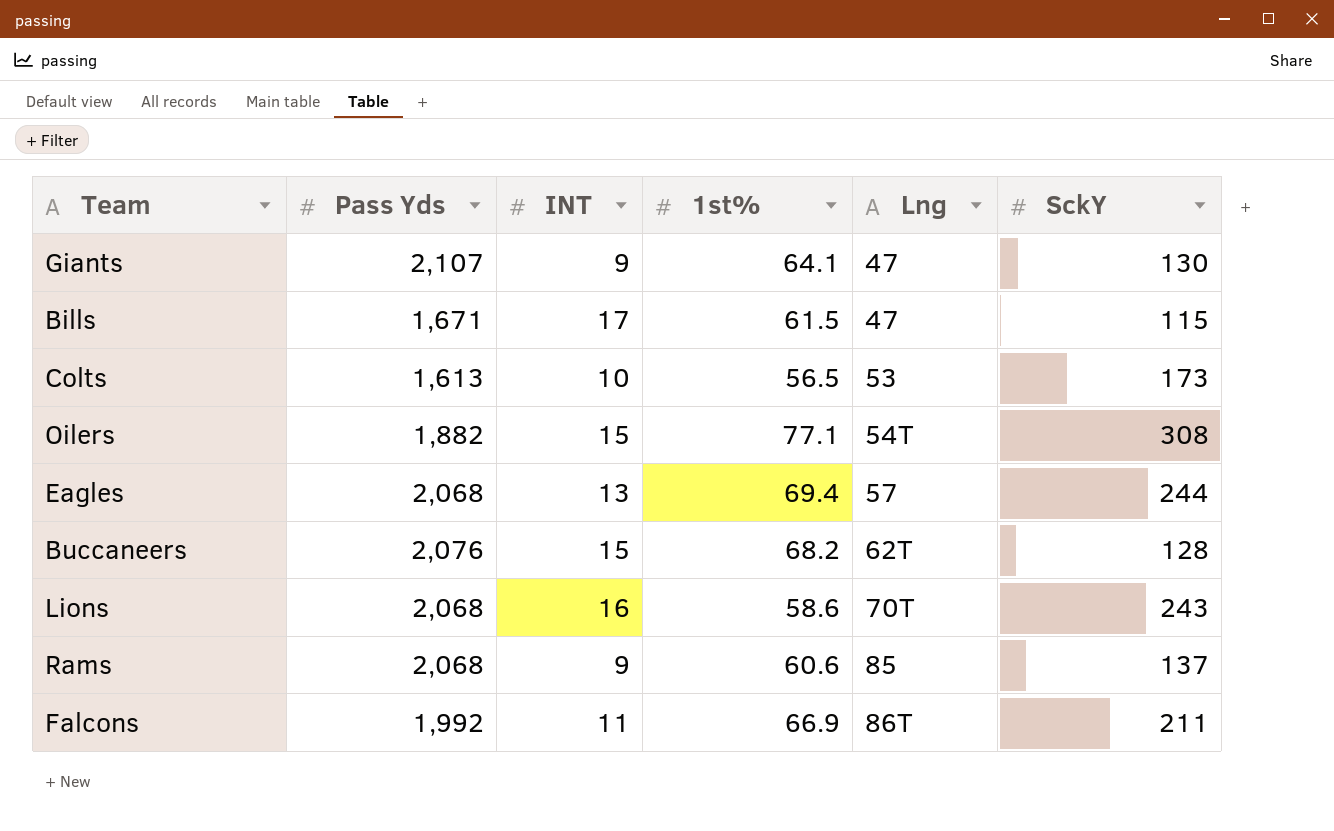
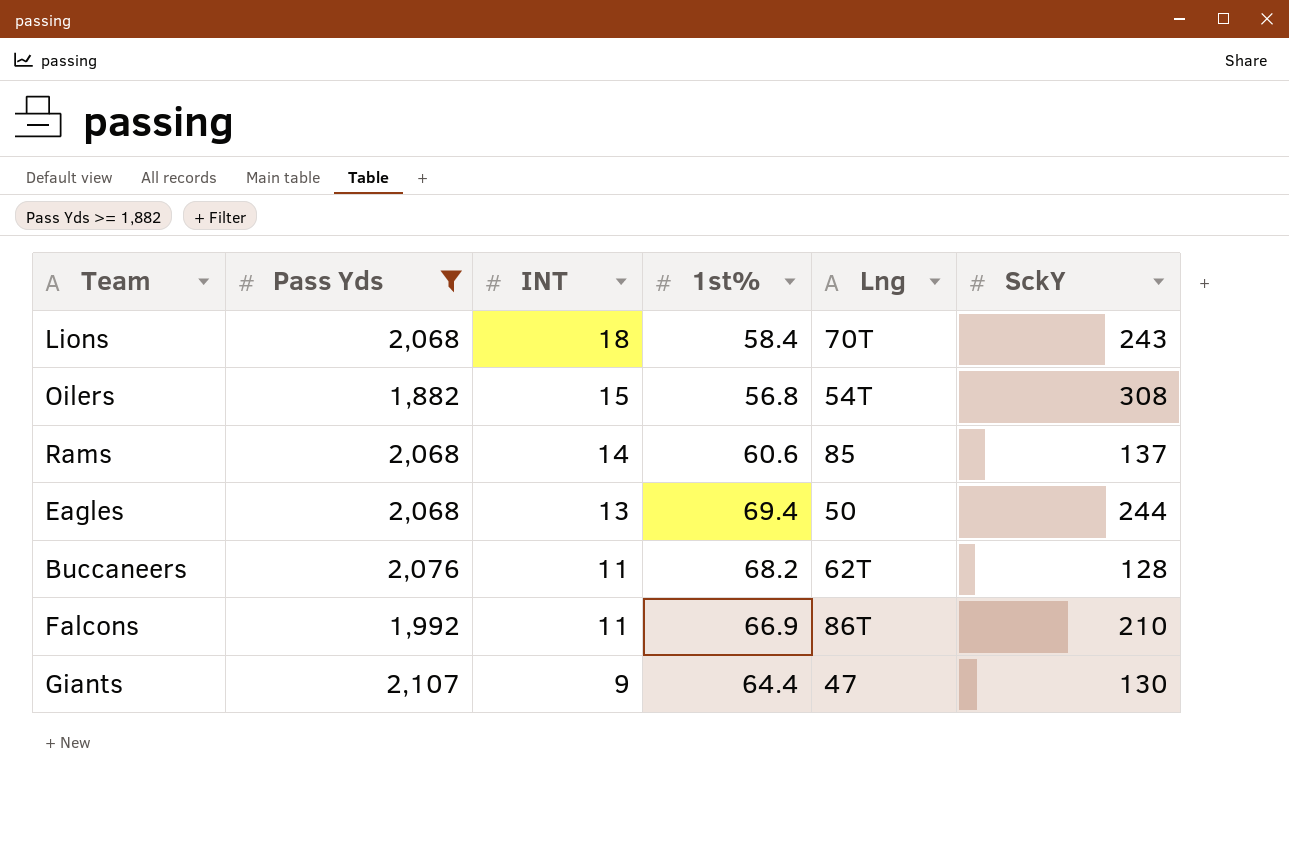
filter: none -> Pass Yds >= 1,882
row order: Lng ascending -> INT descending
Lions | INT: 16 -> 18
Lions | 1st%: 58.6 -> 58.4
Oilers | 1st%: 77.1 -> 56.8
Rams | INT: 9 -> 14
Eagles | Lng: 57 -> 50
Buccaneers | INT: 15 -> 11
Falcons | SckY: 211 -> 210
Giants | 1st%: 64.1 -> 64.4

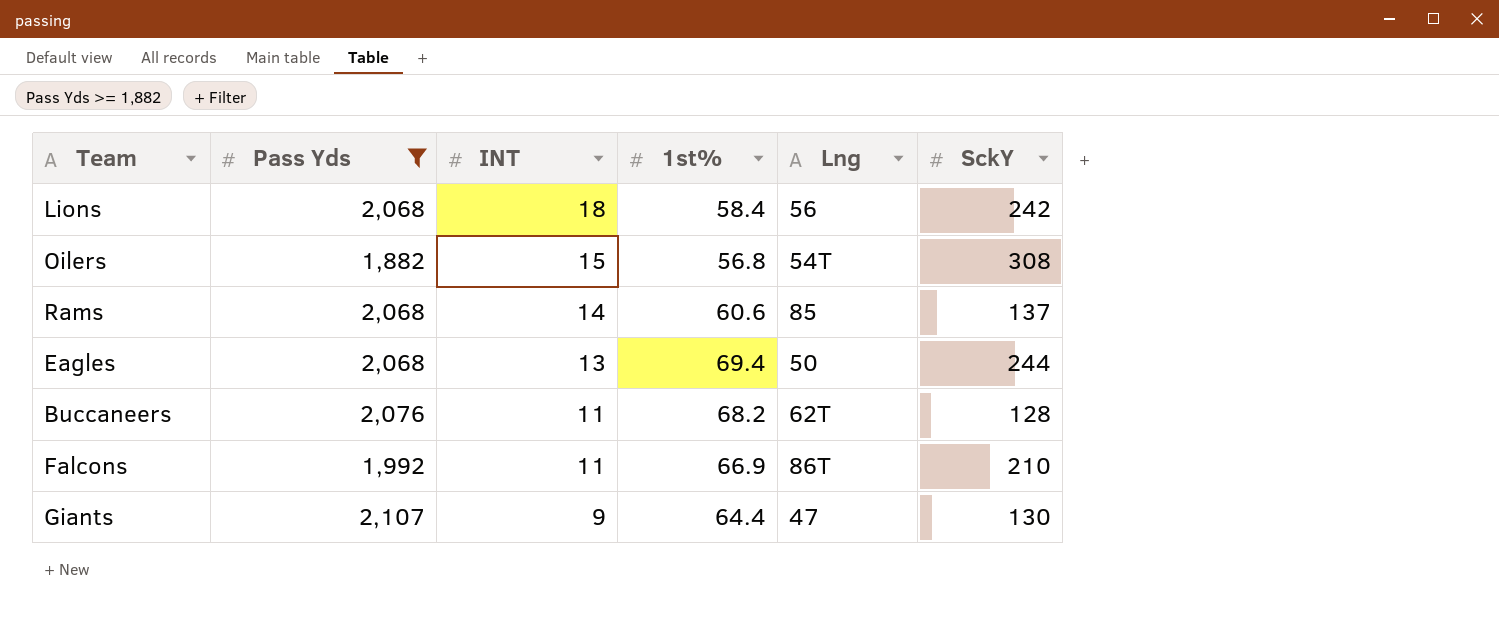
Lions | Lng: 70T -> 56
Lions | SckY: 243 -> 242

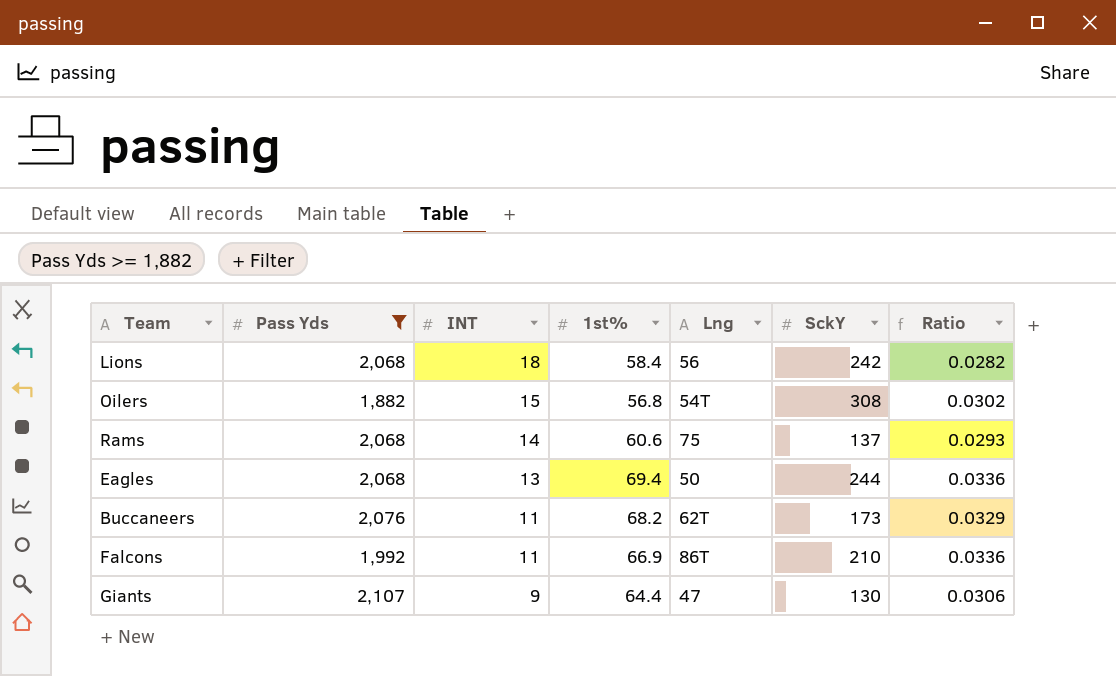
column Ratio | formula: none -> [1st%] / [Pass Yds]
Rams | Lng: 85 -> 75
Buccaneers | SckY: 128 -> 173

